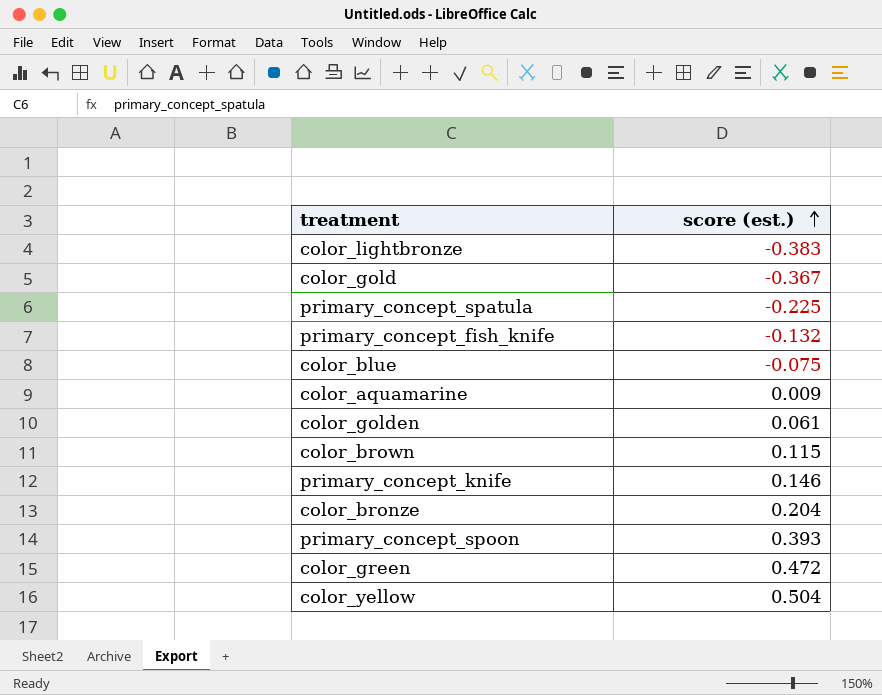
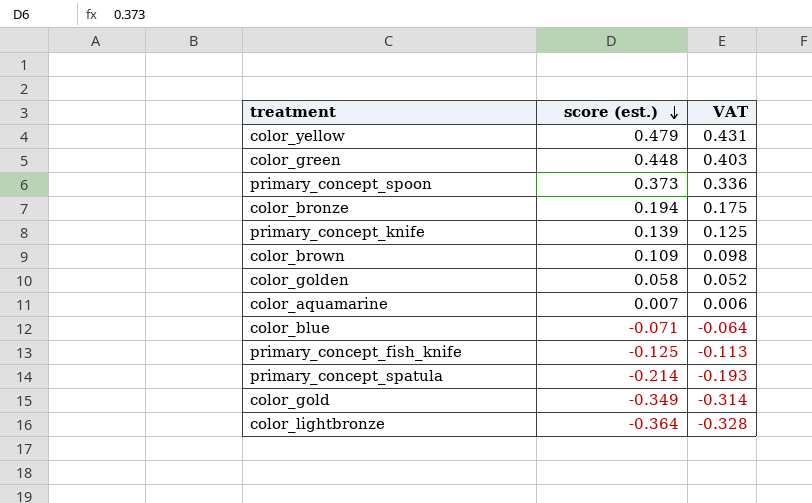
row order: score (est.) ascending -> score (est.) descending
column VAT | formula: none -> [score (est.)] * 0.9
color_yellow | score (est.): 0.504 -> 0.479
color_green | score (est.): 0.472 -> 0.448
primary_concept_spoon | score (est.): 0.393 -> 0.373
color_bronze | score (est.): 0.204 -> 0.194
primary_concept_knife | score (est.): 0.146 -> 0.139
color_brown | score (est.): 0.115 -> 0.109
color_golden | score (est.): 0.061 -> 0.058
color_aquamarine | score (est.): 0.009 -> 0.007
color_blue | score (est.): -0.075 -> -0.071
primary_concept_fish_knife | score (est.): -0.132 -> -0.125
primary_concept_spatula | score (est.): -0.225 -> -0.214
color_gold | score (est.): -0.367 -> -0.349
color_lightbronze | score (est.): -0.383 -> -0.364

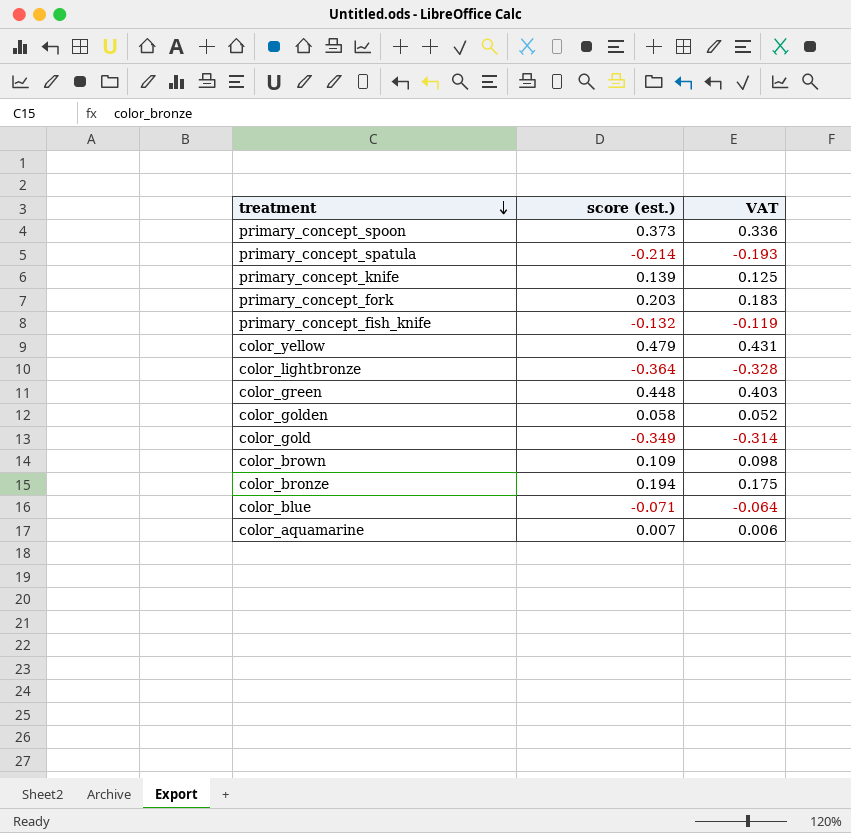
row order: score (est.) descending -> treatment descending
row primary_concept_fork: none -> 0.203 | 0.183
primary_concept_fish_knife | score (est.): -0.125 -> -0.132
primary_concept_fish_knife | VAT: -0.113 -> -0.119

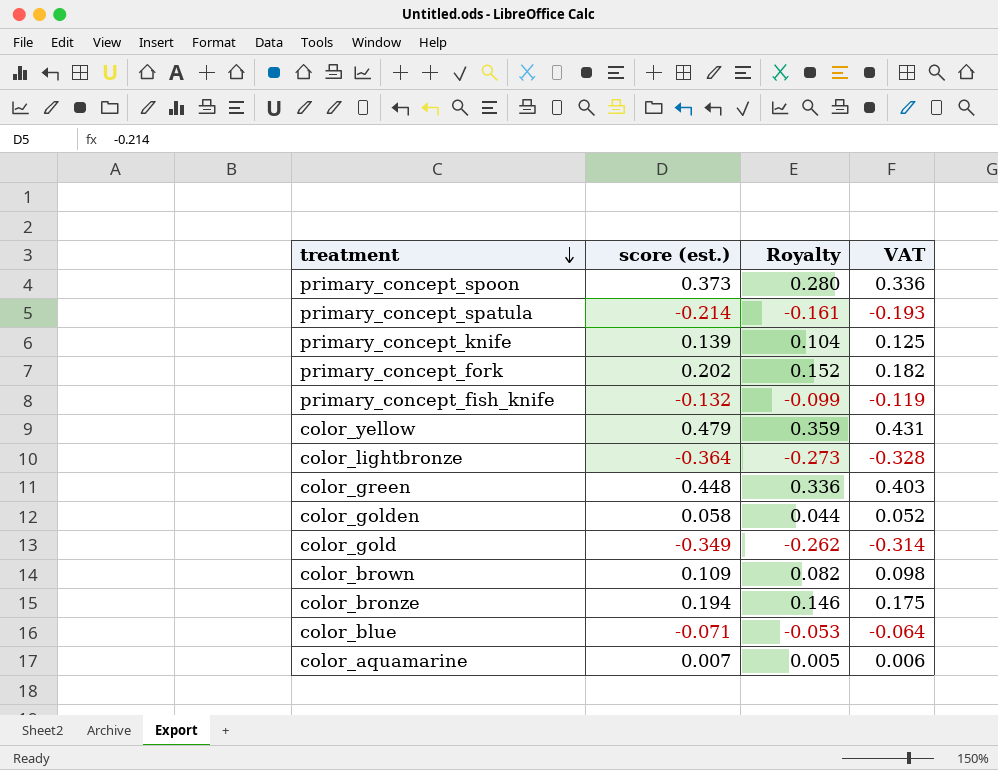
column Royalty | formula: none -> [score (est.)] * 0.75
primary_concept_fork | score (est.): 0.203 -> 0.202
primary_concept_fork | VAT: 0.183 -> 0.182

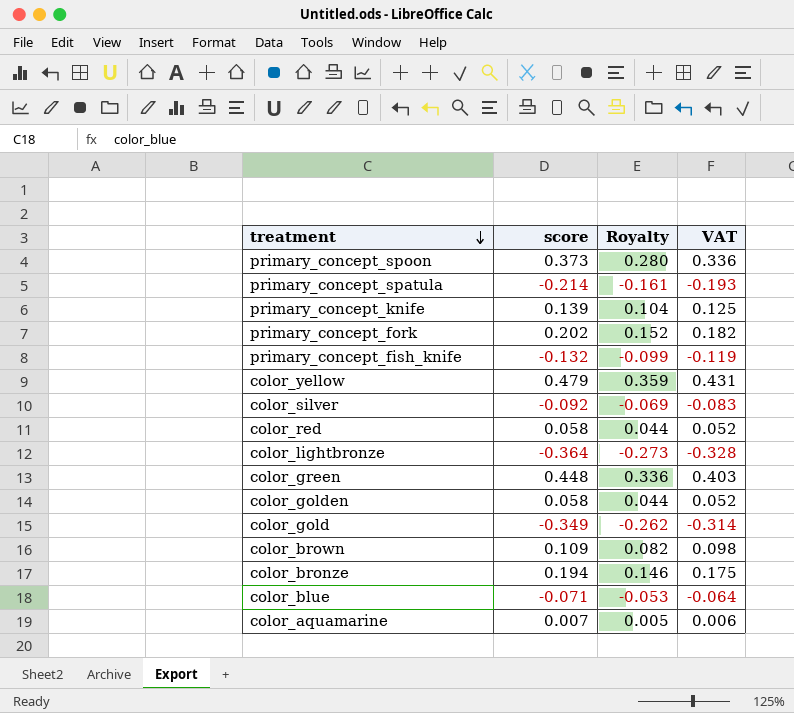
column name: score (est.) -> score
row color_silver: none -> -0.092 | -0.069 | -0.083
row color_red: none -> 0.058 | 0.044 | 0.052

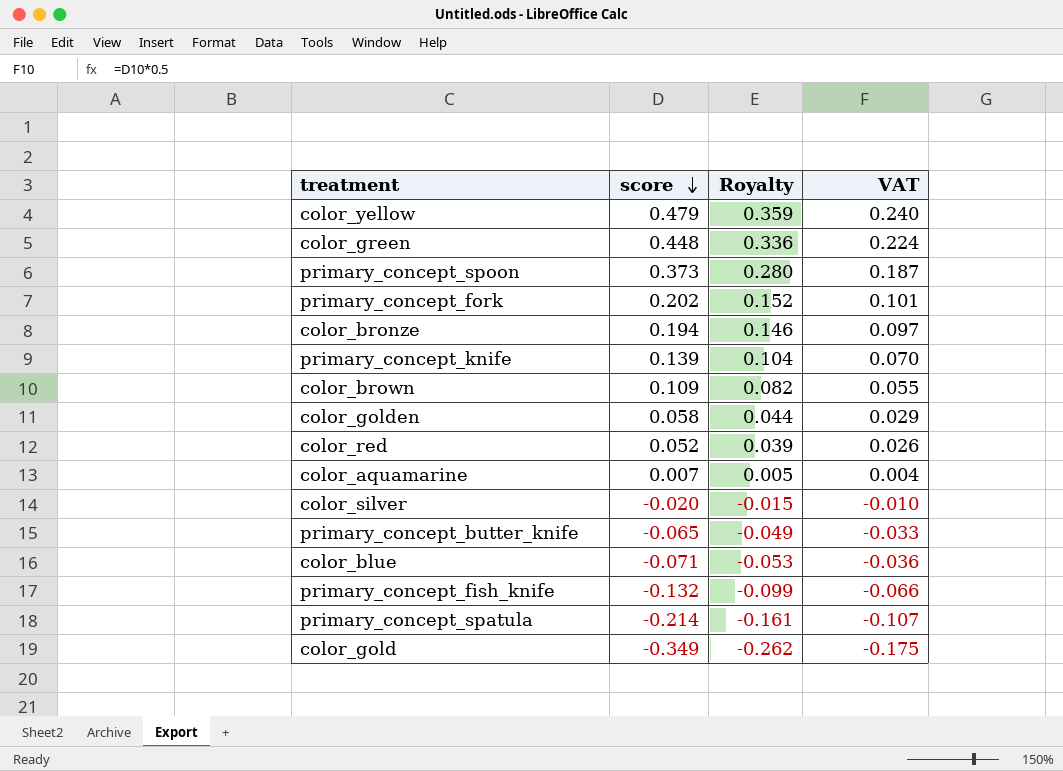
row order: treatment descending -> score descending
column VAT | formula: [score] * 0.9 -> [score] * 0.5
row color_lightbronze: -0.364 | -0.273 | -0.328 -> none
color_red | score: 0.058 -> 0.052
color_red | Royalty: 0.044 -> 0.039
color_silver | score: -0.092 -> -0.020
color_silver | Royalty: -0.069 -> -0.015
row primary_concept_butter_knife: none -> -0.065 | -0.049 | -0.033

